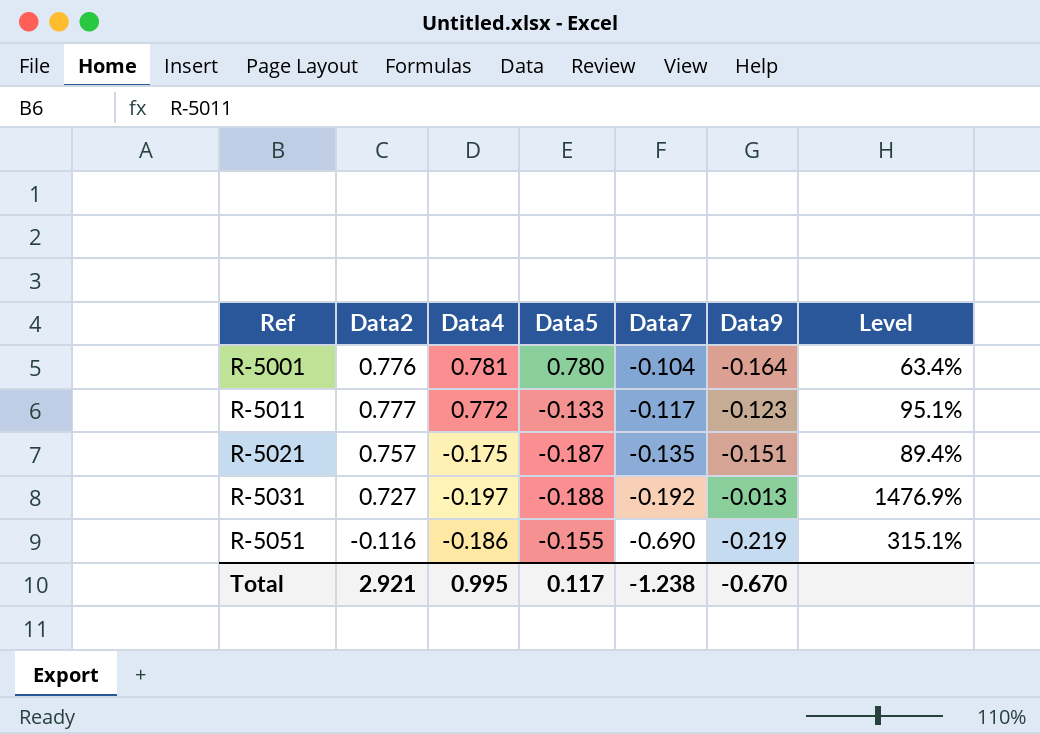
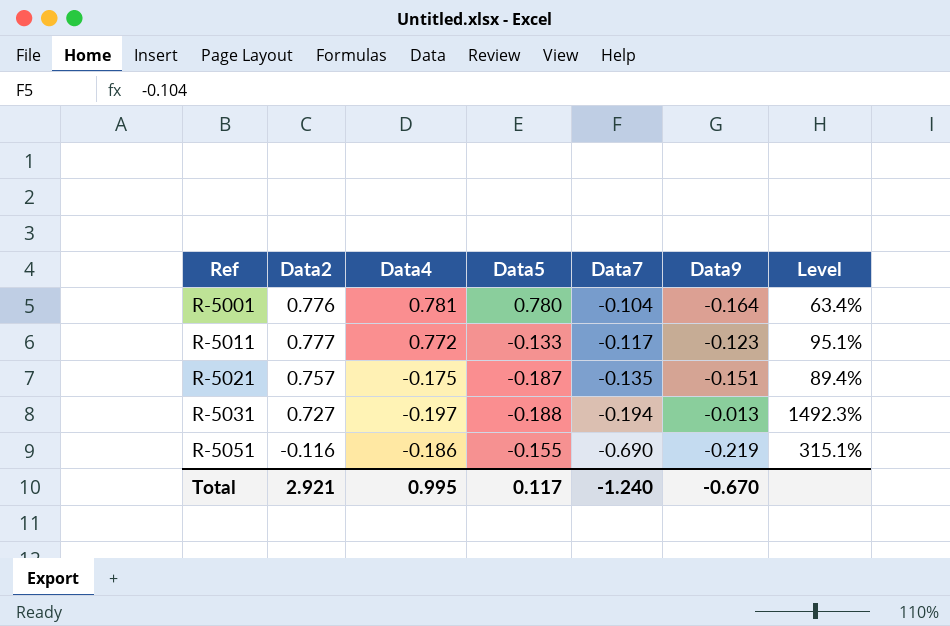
R-5031 | Data7: -0.192 -> -0.194
R-5031 | Level: 1476.9% -> 1492.3%
Total | Data7: -1.238 -> -1.240

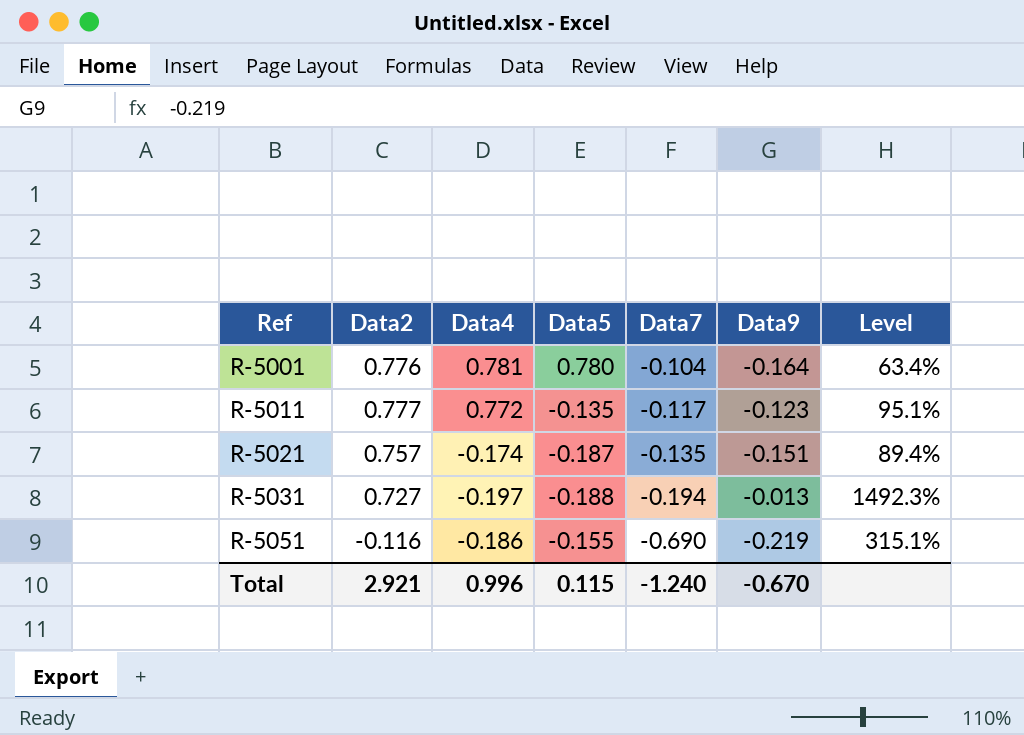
R-5011 | Data5: -0.133 -> -0.135
R-5021 | Data4: -0.175 -> -0.174
Total | Data4: 0.995 -> 0.996
Total | Data5: 0.117 -> 0.115

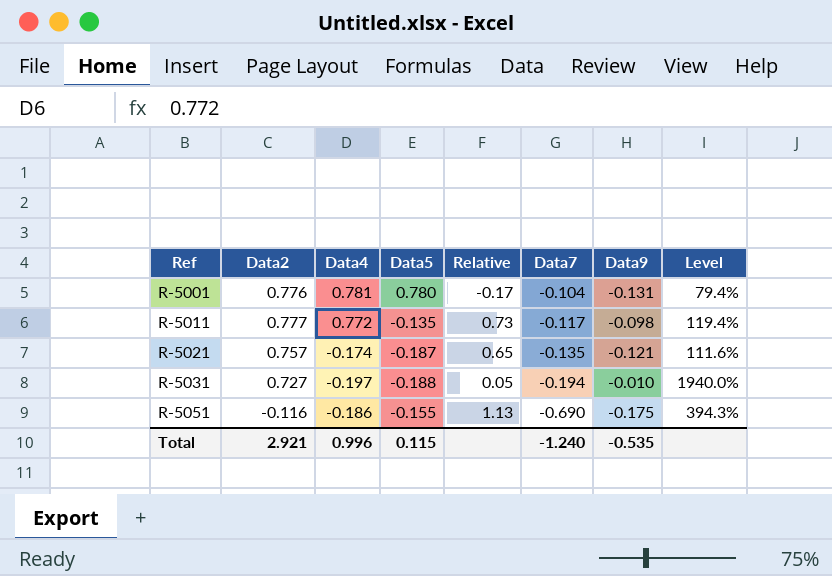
column Relative | formula: none -> [Data9] / [Data5]
R-5001 | Data9: -0.164 -> -0.131
R-5001 | Level: 63.4% -> 79.4%
R-5011 | Data9: -0.123 -> -0.098
R-5011 | Level: 95.1% -> 119.4%
R-5021 | Data9: -0.151 -> -0.121
R-5021 | Level: 89.4% -> 111.6%
R-5031 | Data9: -0.013 -> -0.010
R-5031 | Level: 1492.3% -> 1940.0%
R-5051 | Data9: -0.219 -> -0.175
R-5051 | Level: 315.1% -> 394.3%
Total | Data9: -0.670 -> -0.535

